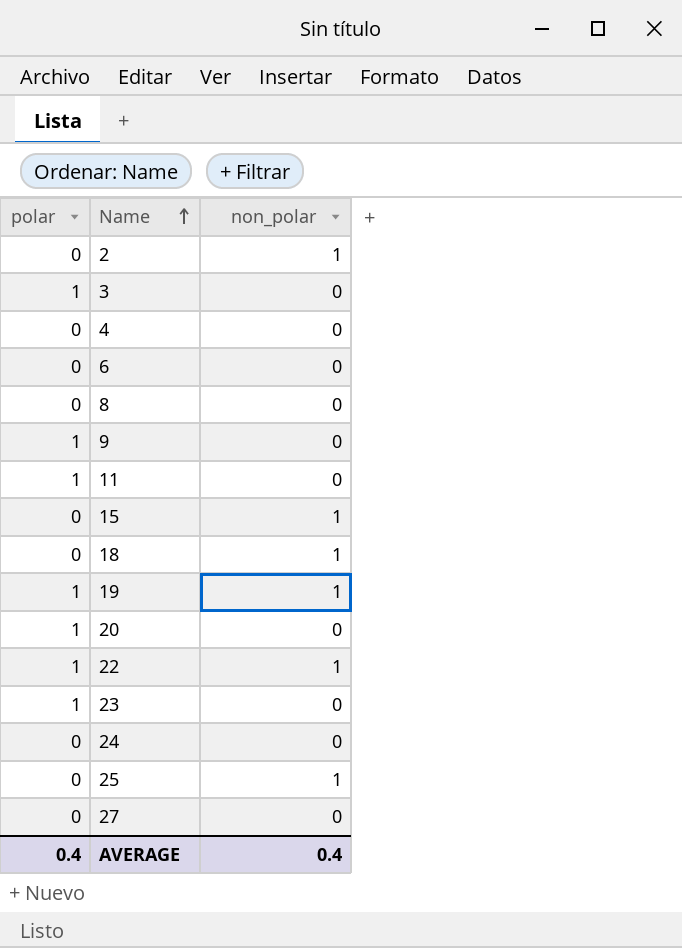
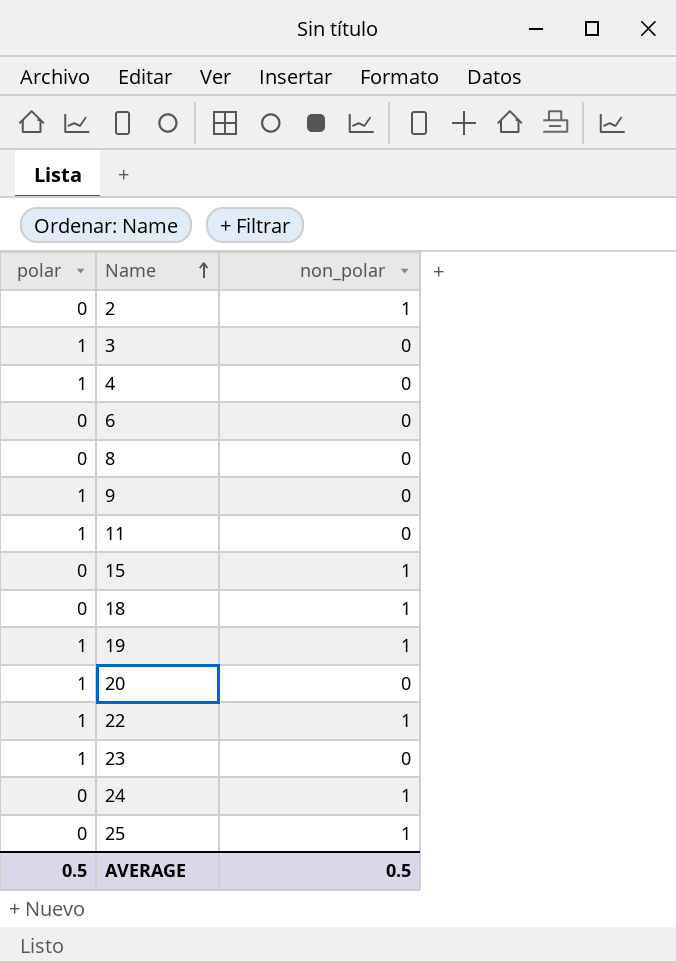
row 27: 0 | 0 -> none
4 | polar: 0 -> 1
24 | non_polar: 0 -> 1
AVERAGE | polar: 0.4 -> 0.5
AVERAGE | non_polar: 0.4 -> 0.5

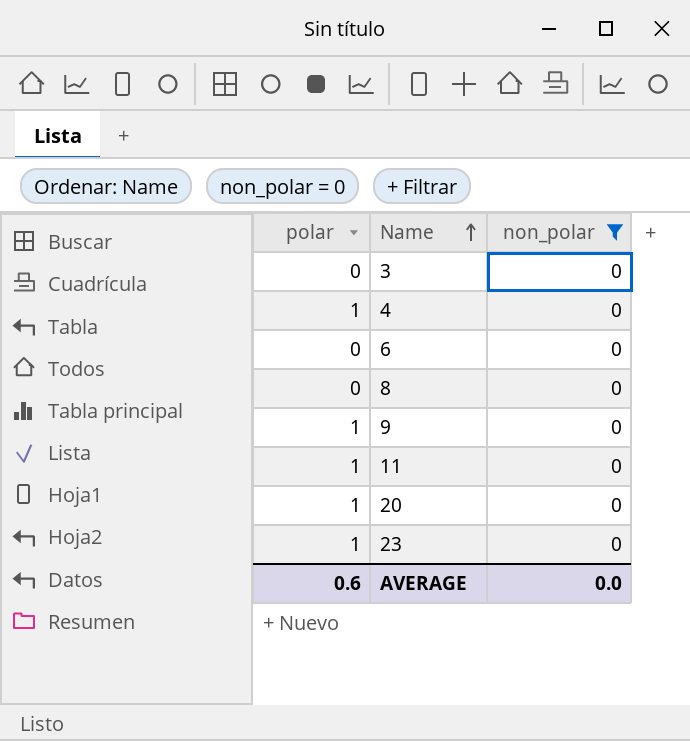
filter: none -> non_polar = 0
3 | polar: 1 -> 0
AVERAGE | polar: 0.5 -> 0.6
AVERAGE | non_polar: 0.5 -> 0.0

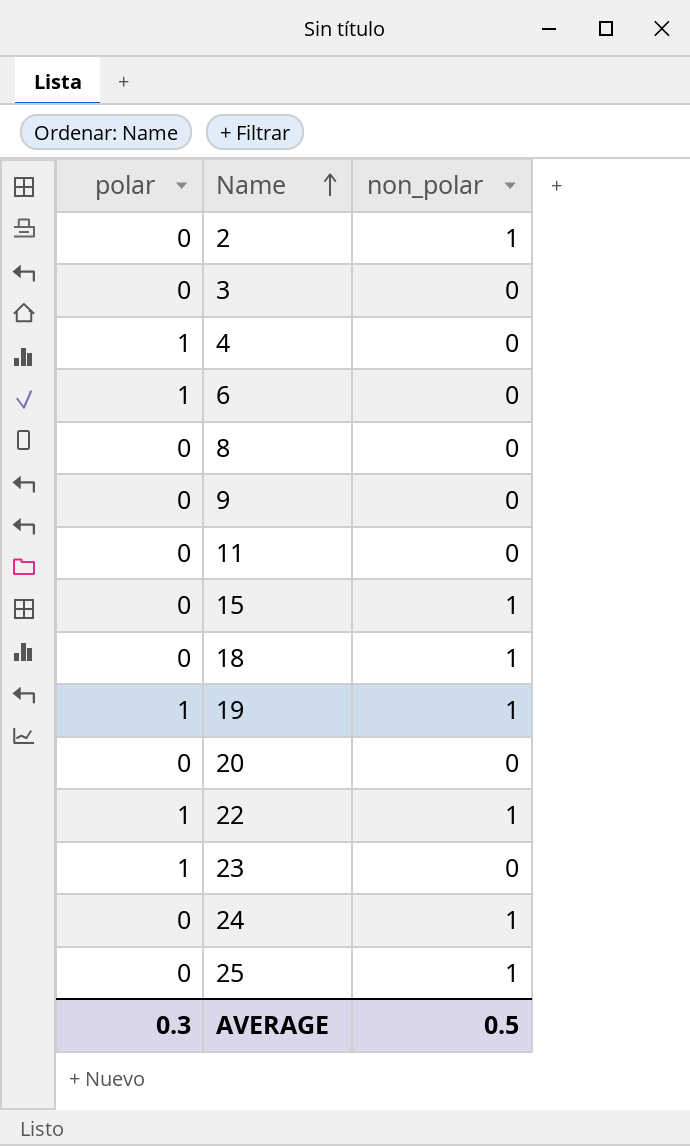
filter: non_polar = 0 -> none
6 | polar: 0 -> 1
9 | polar: 1 -> 0
11 | polar: 1 -> 0
20 | polar: 1 -> 0
AVERAGE | polar: 0.6 -> 0.3
AVERAGE | non_polar: 0.0 -> 0.5

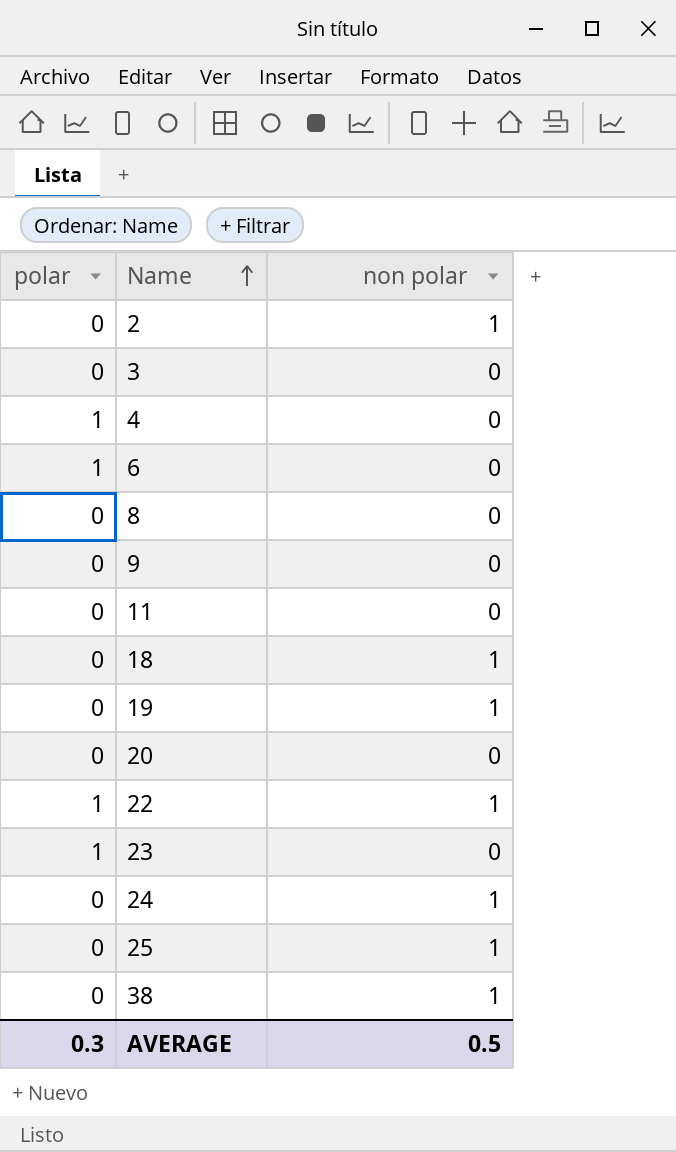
column name: non_polar -> non polar
row 15: 0 | 1 -> none
19 | polar: 1 -> 0
row 38: none -> 0 | 1

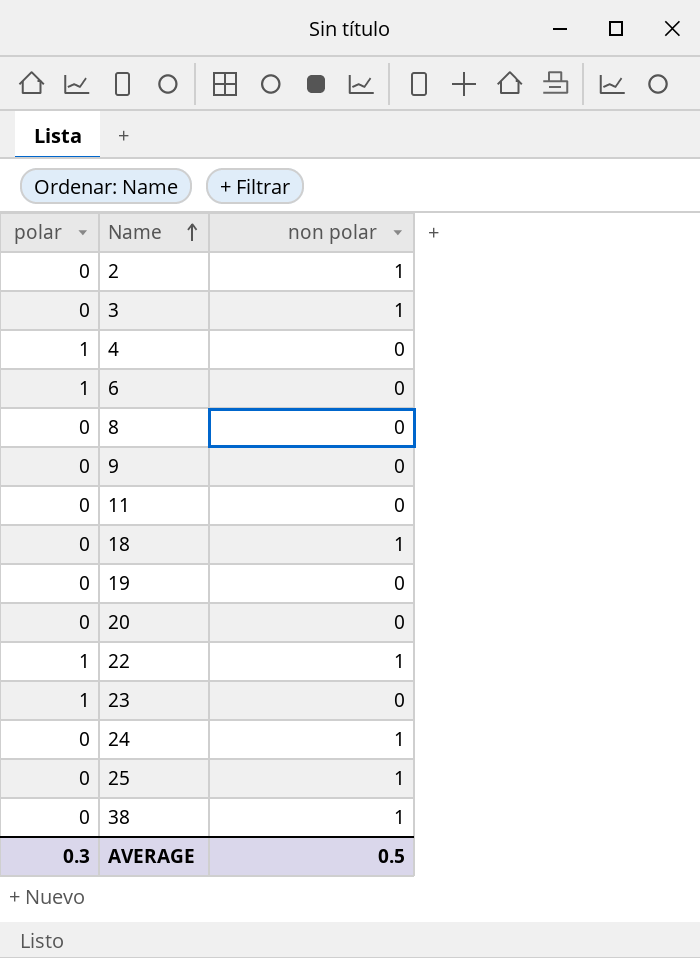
3 | non polar: 0 -> 1
19 | non polar: 1 -> 0

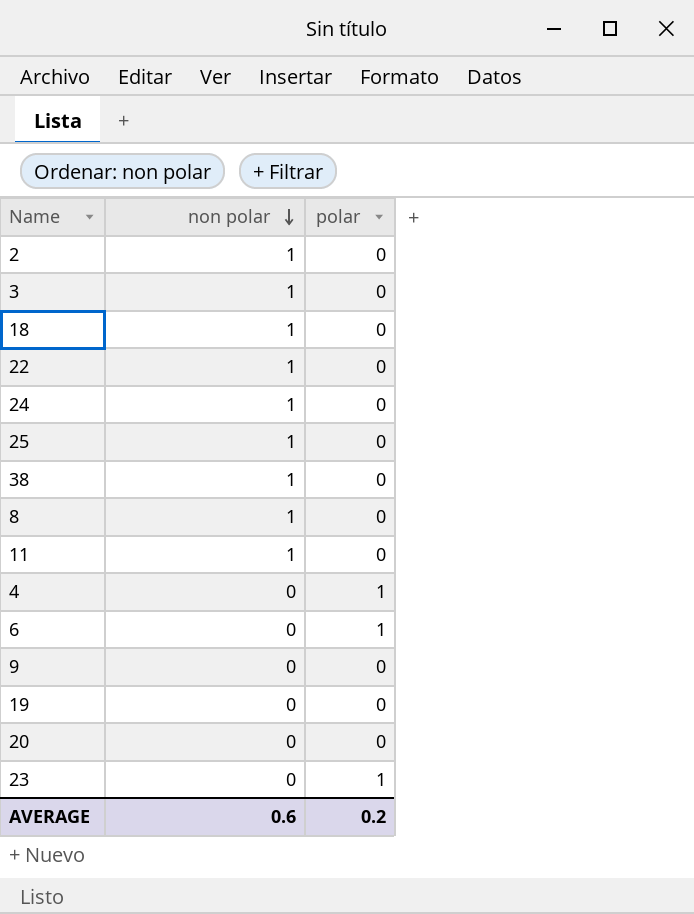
row order: Name ascending -> non polar descending
column polar | position: 1 -> 3
22 | polar: 1 -> 0
8 | non polar: 0 -> 1
11 | non polar: 0 -> 1
AVERAGE | non polar: 0.5 -> 0.6
AVERAGE | polar: 0.3 -> 0.2

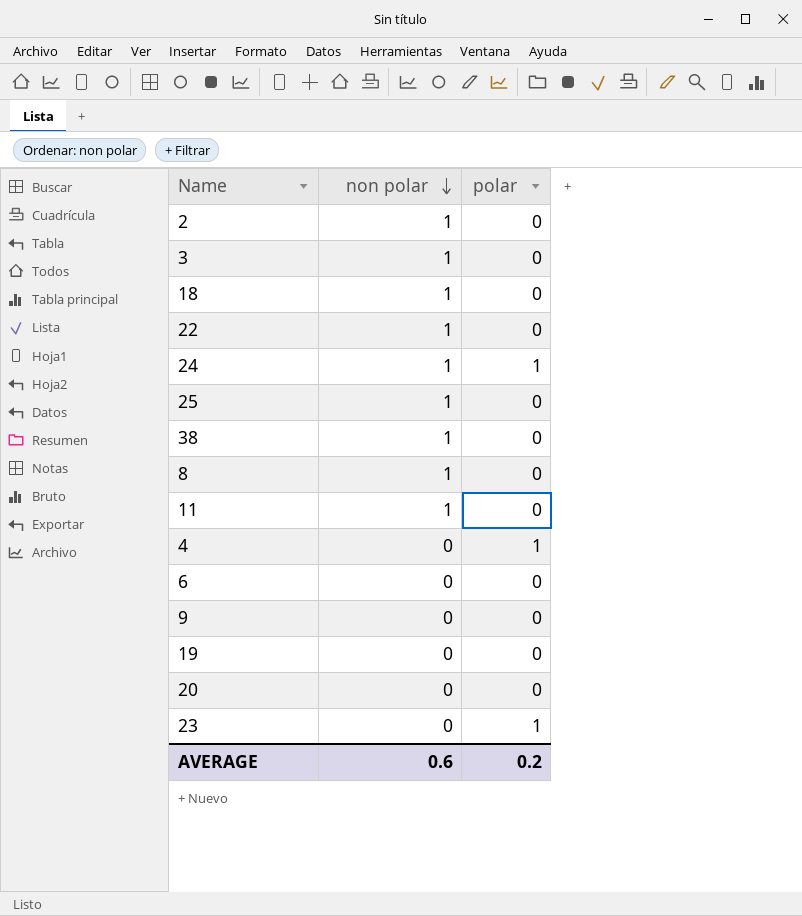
24 | polar: 0 -> 1
6 | polar: 1 -> 0

